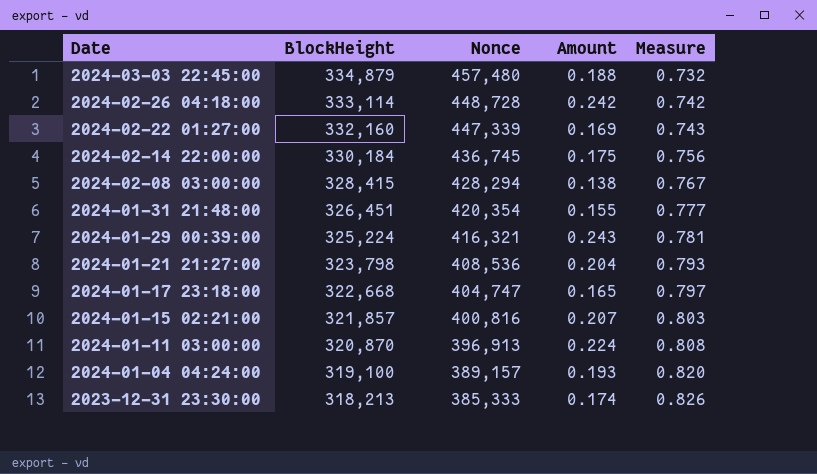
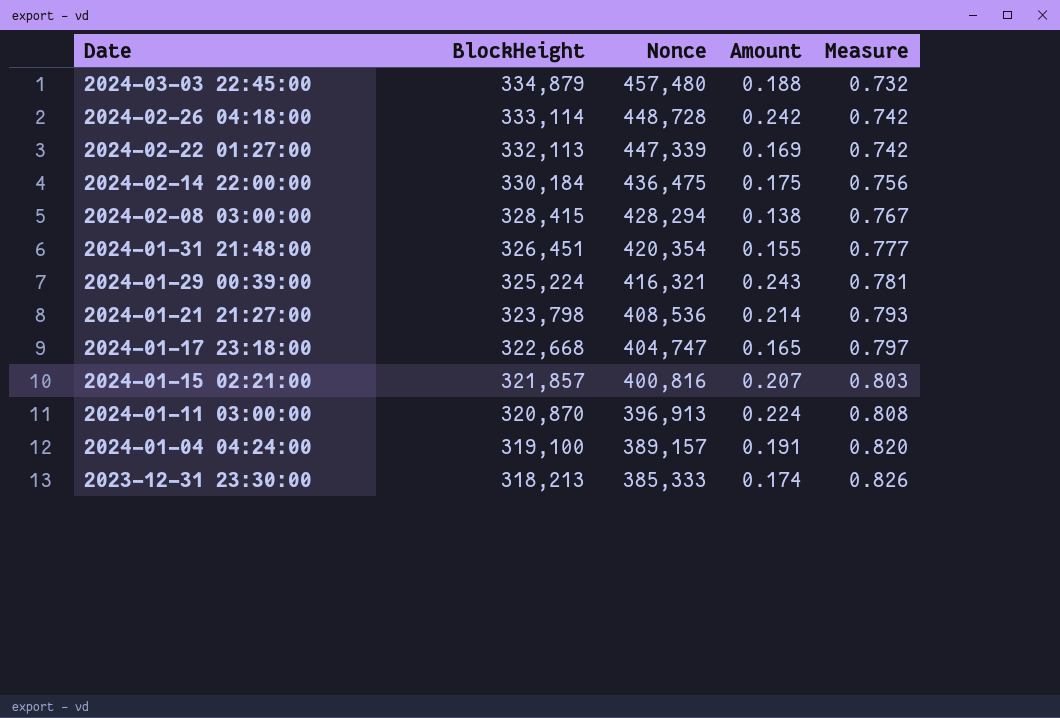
2024-02-22 01:27:00 | BlockHeight: 332,160 -> 332,113
2024-02-22 01:27:00 | Measure: 0.743 -> 0.742
2024-02-14 22:00:00 | Nonce: 436,745 -> 436,475
2024-01-21 21:27:00 | Amount: 0.204 -> 0.214
2024-01-04 04:24:00 | Amount: 0.193 -> 0.191

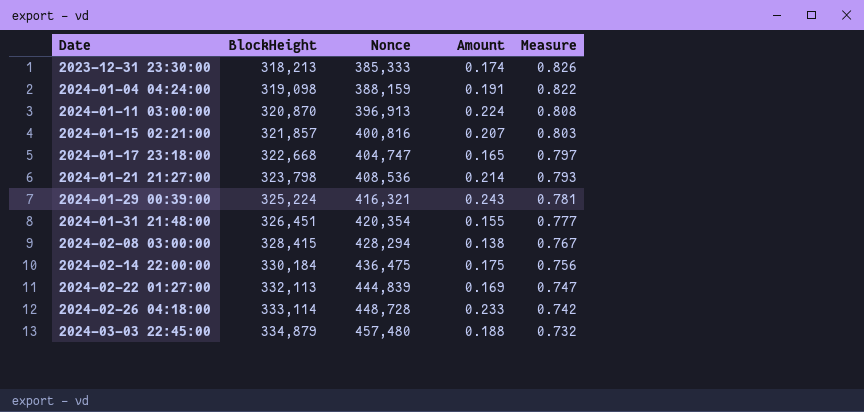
row order: Date descending -> Date ascending
2024-01-04 04:24:00 | BlockHeight: 319,100 -> 319,098
2024-01-04 04:24:00 | Nonce: 389,157 -> 388,159
2024-01-04 04:24:00 | Measure: 0.820 -> 0.822
2024-02-22 01:27:00 | Nonce: 447,339 -> 444,839
2024-02-22 01:27:00 | Measure: 0.742 -> 0.747
2024-02-26 04:18:00 | Amount: 0.242 -> 0.233

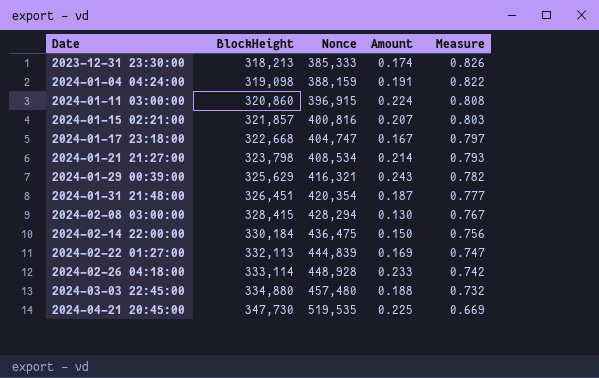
2024-01-11 03:00:00 | BlockHeight: 320,870 -> 320,860
2024-01-11 03:00:00 | Nonce: 396,913 -> 396,915
2024-01-17 23:18:00 | Amount: 0.165 -> 0.167
2024-01-21 21:27:00 | Nonce: 408,536 -> 408,534
2024-01-29 00:39:00 | BlockHeight: 325,224 -> 325,629
2024-01-29 00:39:00 | Measure: 0.781 -> 0.782
2024-01-31 21:48:00 | Amount: 0.155 -> 0.187
2024-02-08 03:00:00 | Amount: 0.138 -> 0.130
2024-02-14 22:00:00 | Amount: 0.175 -> 0.150
2024-02-26 04:18:00 | Nonce: 448,728 -> 448,928
2024-03-03 22:45:00 | BlockHeight: 334,879 -> 334,880
row 2024-04-21 20:45:00: none -> 347,730 | 519,535 | 0.225 | 0.669

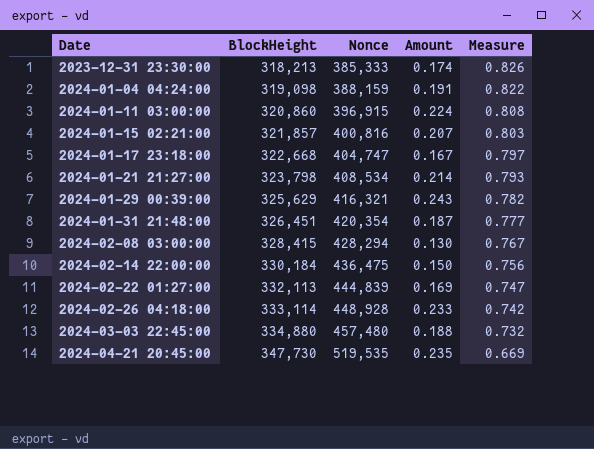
2024-04-21 20:45:00 | Amount: 0.225 -> 0.235

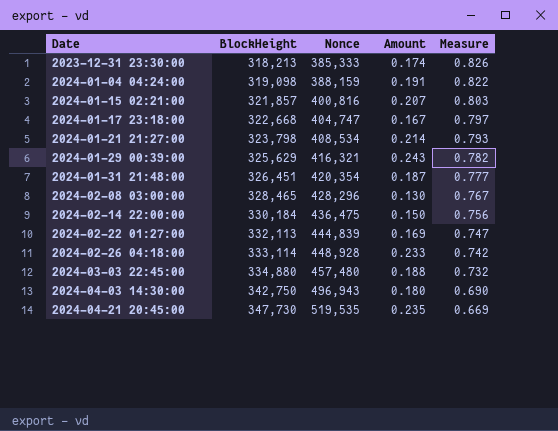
row 2024-01-11 03:00:00: 320,860 | 396,915 | 0.224 | 0.808 -> none
2024-02-08 03:00:00 | BlockHeight: 328,415 -> 328,465
2024-02-08 03:00:00 | Nonce: 428,294 -> 428,296
row 2024-04-03 14:30:00: none -> 342,750 | 496,943 | 0.180 | 0.690

